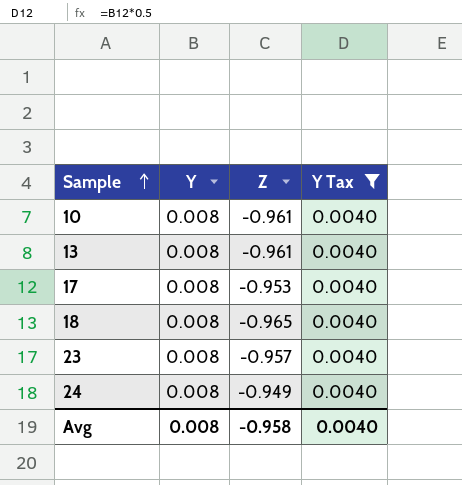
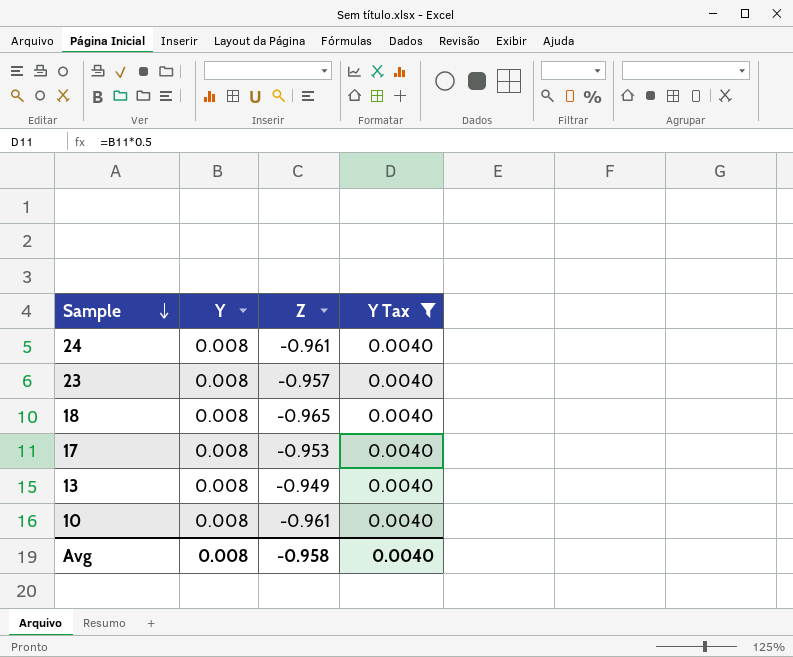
row order: Sample ascending -> Sample descending
24 | Z: -0.949 -> -0.961
13 | Z: -0.961 -> -0.949

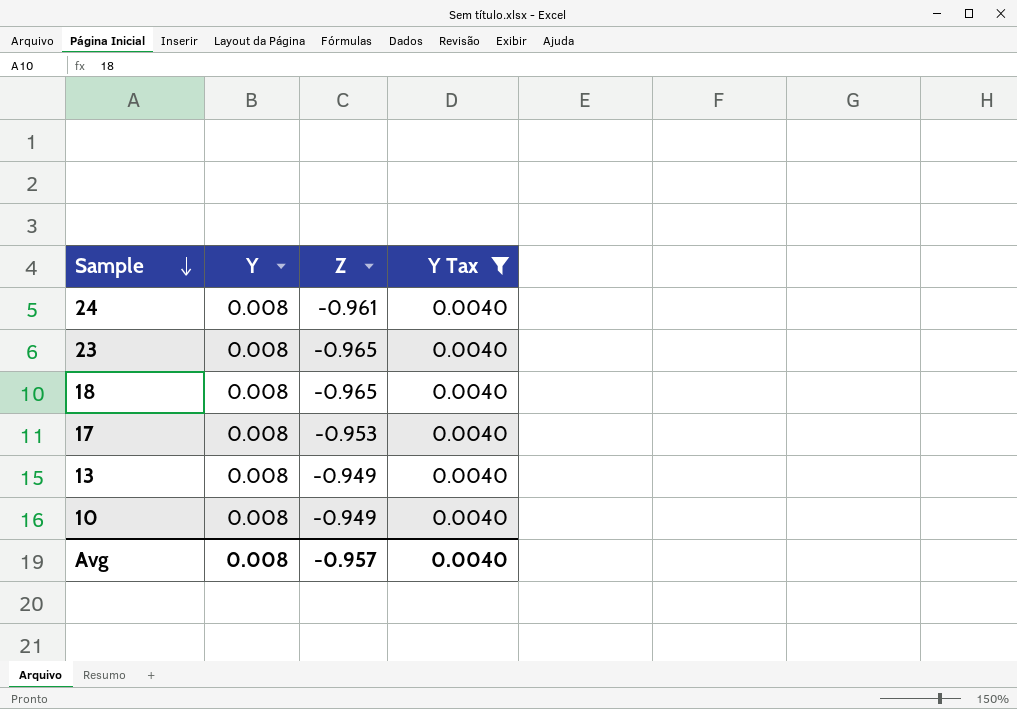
23 | Z: -0.957 -> -0.965
10 | Z: -0.961 -> -0.949
Avg | Z: -0.958 -> -0.957

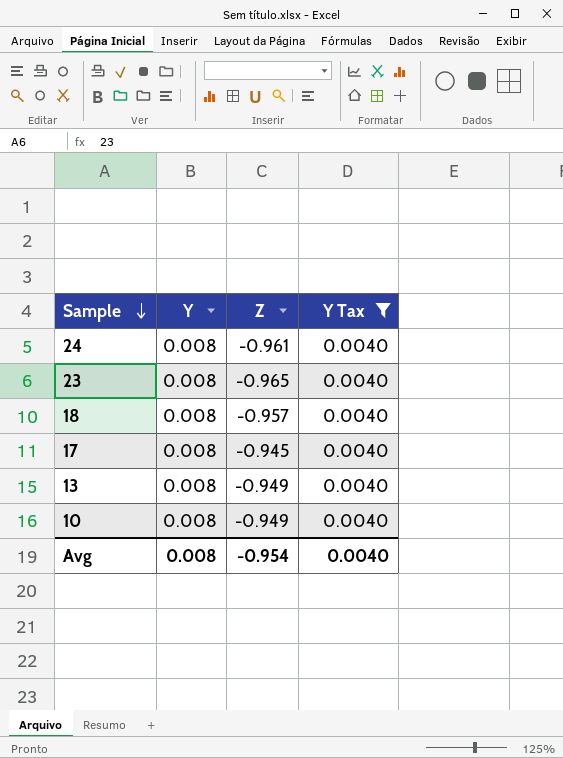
18 | Z: -0.965 -> -0.957
17 | Z: -0.953 -> -0.945
Avg | Z: -0.957 -> -0.954

